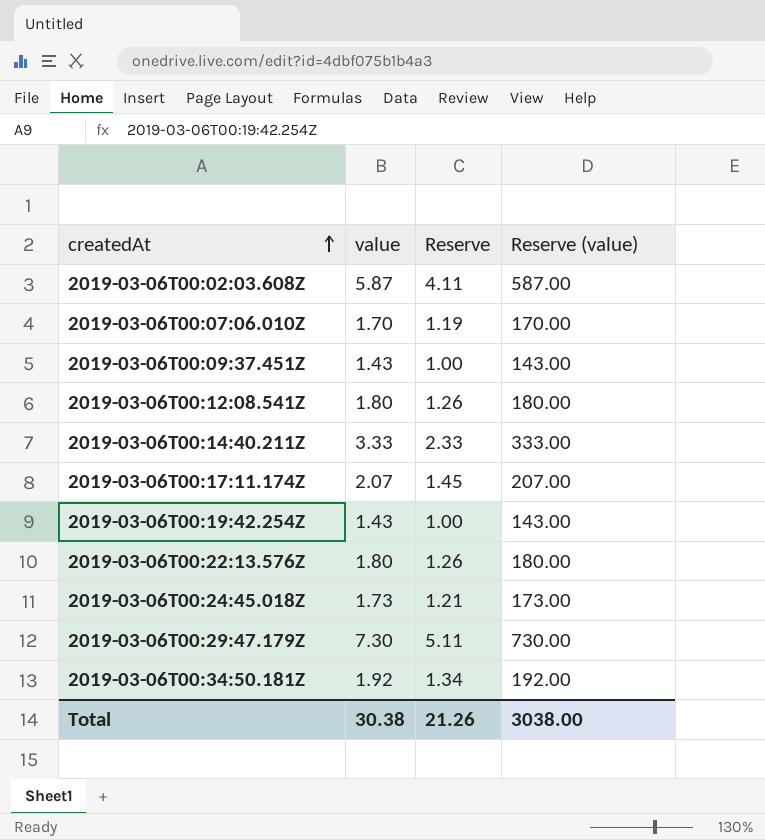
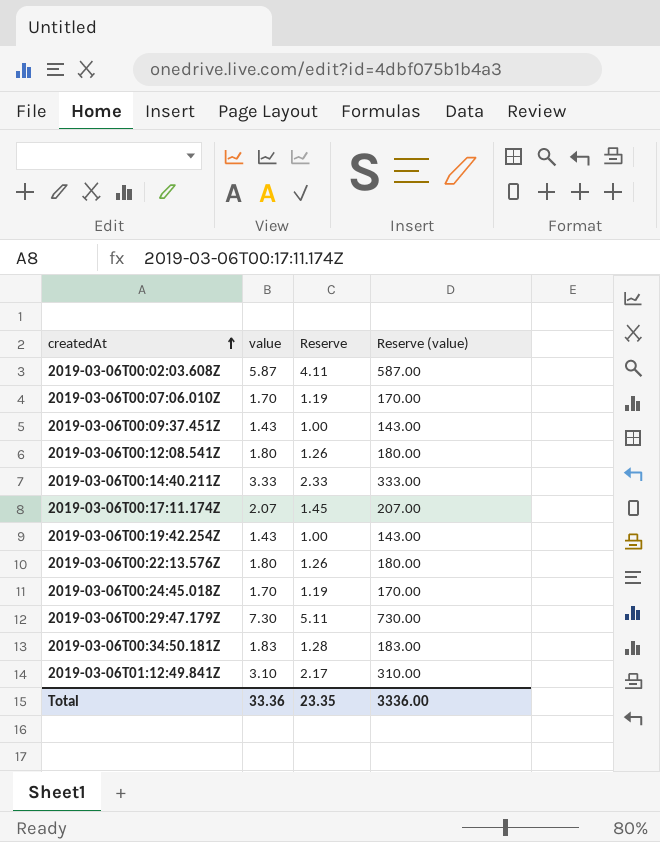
2019-03-06T00:24:45.018Z | value: 1.73 -> 1.70
2019-03-06T00:24:45.018Z | Reserve: 1.21 -> 1.19
2019-03-06T00:24:45.018Z | Reserve (value): 173.00 -> 170.00
2019-03-06T00:34:50.181Z | value: 1.92 -> 1.83
2019-03-06T00:34:50.181Z | Reserve: 1.34 -> 1.28
2019-03-06T00:34:50.181Z | Reserve (value): 192.00 -> 183.00
row 2019-03-06T01:12:49.841Z: none -> 3.10 | 2.17 | 310.00
Total | value: 30.38 -> 33.36
Total | Reserve: 21.26 -> 23.35
Total | Reserve (value): 3038.00 -> 3336.00

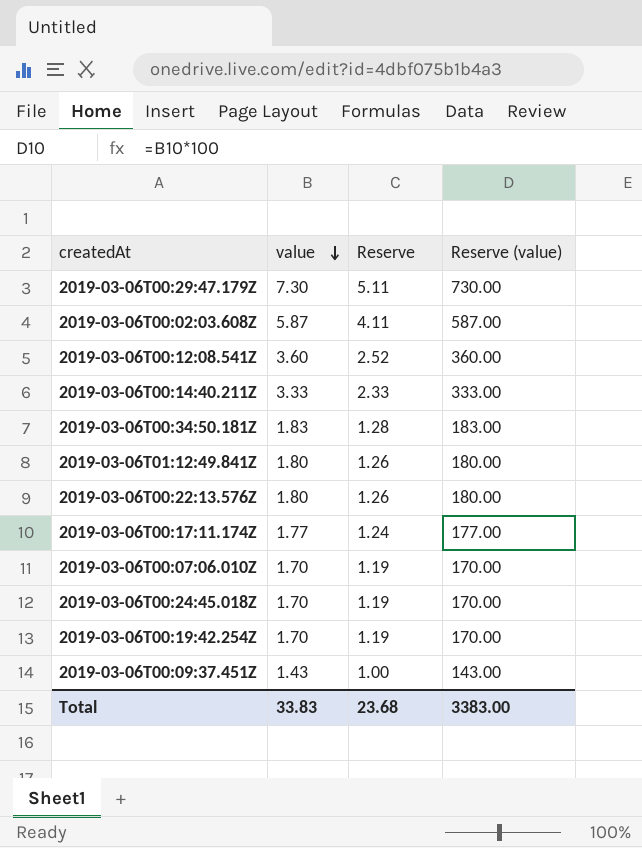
row order: createdAt ascending -> value descending
2019-03-06T00:12:08.541Z | value: 1.80 -> 3.60
2019-03-06T00:12:08.541Z | Reserve: 1.26 -> 2.52
2019-03-06T00:12:08.541Z | Reserve (value): 180.00 -> 360.00
2019-03-06T01:12:49.841Z | value: 3.10 -> 1.80
2019-03-06T01:12:49.841Z | Reserve: 2.17 -> 1.26
2019-03-06T01:12:49.841Z | Reserve (value): 310.00 -> 180.00
2019-03-06T00:17:11.174Z | value: 2.07 -> 1.77
2019-03-06T00:17:11.174Z | Reserve: 1.45 -> 1.24
2019-03-06T00:17:11.174Z | Reserve (value): 207.00 -> 177.00
2019-03-06T00:19:42.254Z | value: 1.43 -> 1.70
2019-03-06T00:19:42.254Z | Reserve: 1.00 -> 1.19
2019-03-06T00:19:42.254Z | Reserve (value): 143.00 -> 170.00
Total | value: 33.36 -> 33.83
Total | Reserve: 23.35 -> 23.68
Total | Reserve (value): 3336.00 -> 3383.00

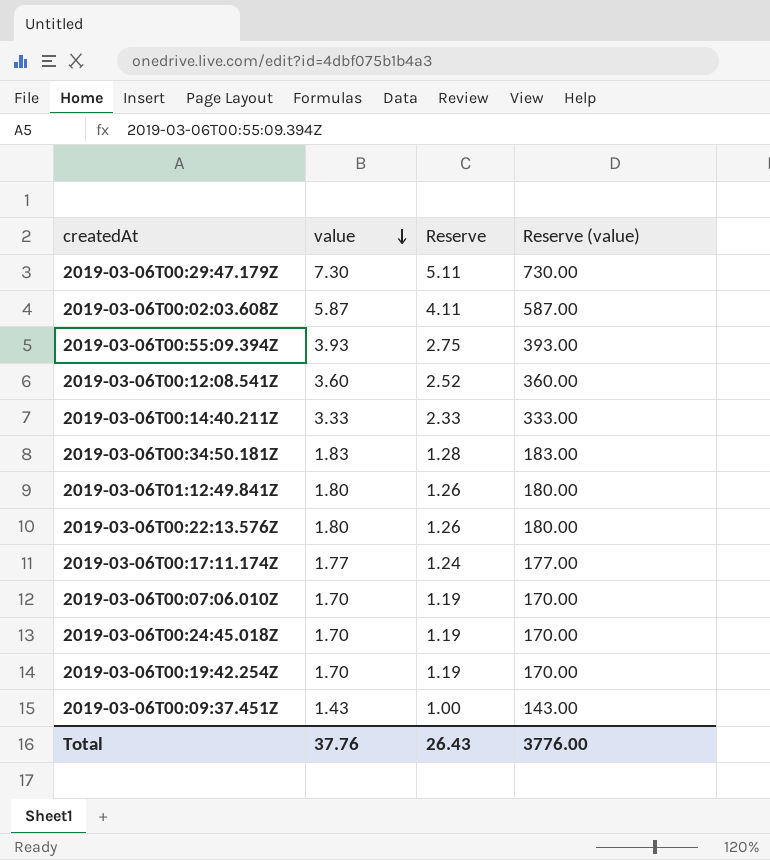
row 2019-03-06T00:55:09.394Z: none -> 3.93 | 2.75 | 393.00
Total | value: 33.83 -> 37.76
Total | Reserve: 23.68 -> 26.43
Total | Reserve (value): 3383.00 -> 3776.00

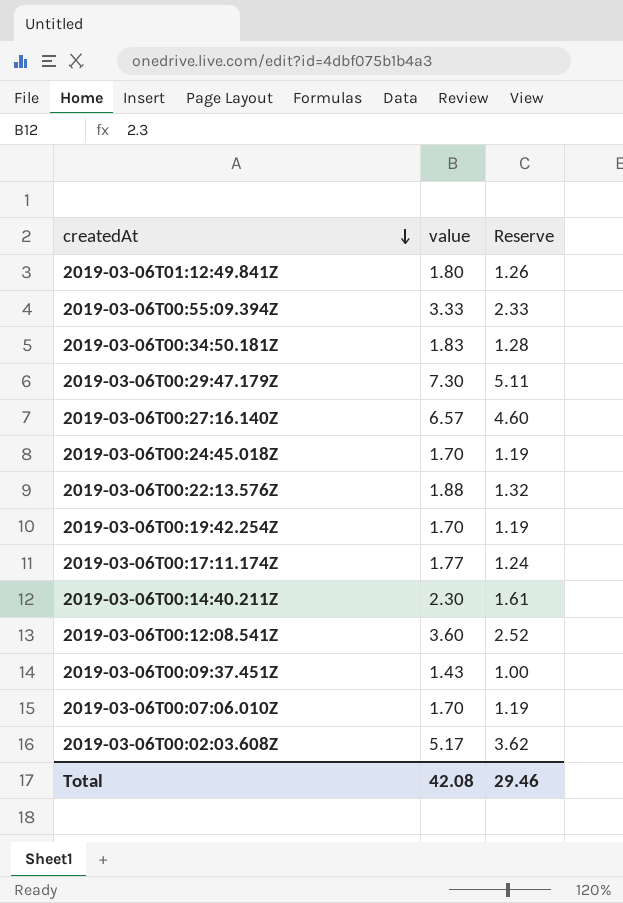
row order: value descending -> createdAt descending
column Reserve (value) | formula: [value] * 100 -> none
2019-03-06T00:55:09.394Z | value: 3.93 -> 3.33
2019-03-06T00:55:09.394Z | Reserve: 2.75 -> 2.33
row 2019-03-06T00:27:16.140Z: none -> 6.57 | 4.60
2019-03-06T00:22:13.576Z | value: 1.80 -> 1.88
2019-03-06T00:22:13.576Z | Reserve: 1.26 -> 1.32
2019-03-06T00:14:40.211Z | value: 3.33 -> 2.30
2019-03-06T00:14:40.211Z | Reserve: 2.33 -> 1.61
2019-03-06T00:02:03.608Z | value: 5.87 -> 5.17
2019-03-06T00:02:03.608Z | Reserve: 4.11 -> 3.62
Total | value: 37.76 -> 42.08
Total | Reserve: 26.43 -> 29.46

